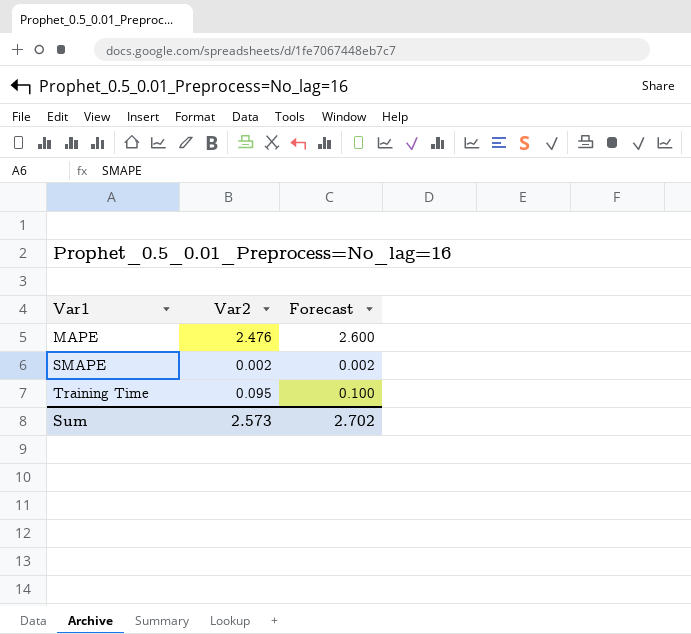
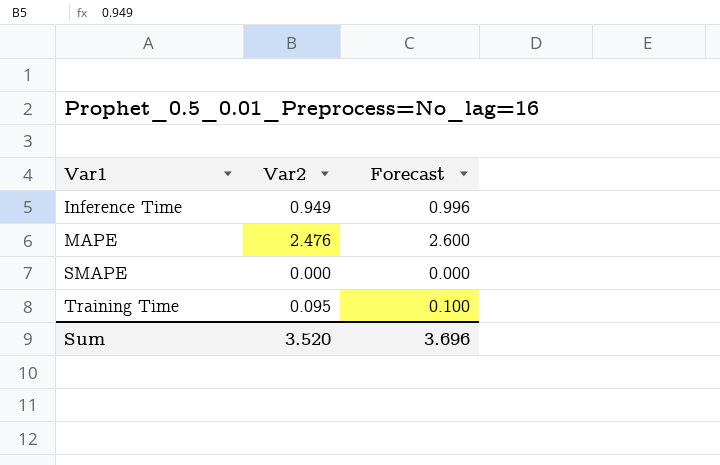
row Inference Time: none -> 0.949 | 0.996
SMAPE | Var2: 0.002 -> 0.000
SMAPE | Forecast: 0.002 -> 0.000
Sum | Var2: 2.573 -> 3.520
Sum | Forecast: 2.702 -> 3.696

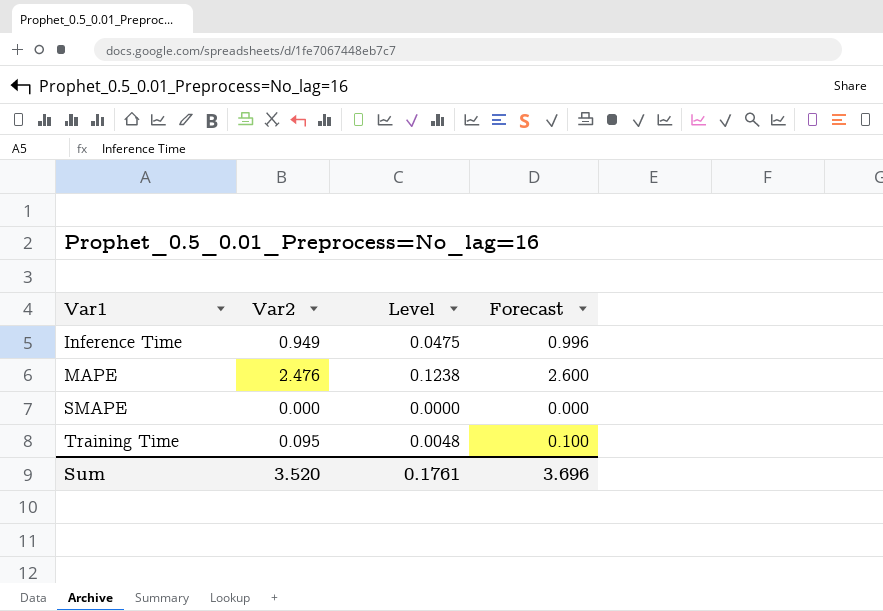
column Level | formula: none -> [Var2] * 0.05

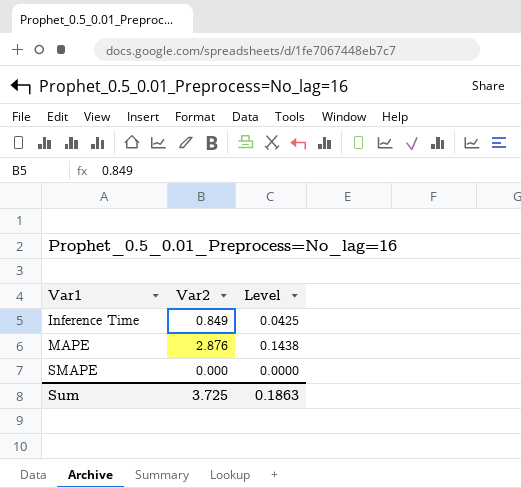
column Forecast | formula: [Var2] * 1.05 -> none
row Training Time: 0.095 | 0.0048 | 0.100 -> none
Inference Time | Var2: 0.949 -> 0.849
Inference Time | Level: 0.0475 -> 0.0425
MAPE | Var2: 2.476 -> 2.876
MAPE | Level: 0.1238 -> 0.1438
Sum | Var2: 3.520 -> 3.725
Sum | Level: 0.1761 -> 0.1863

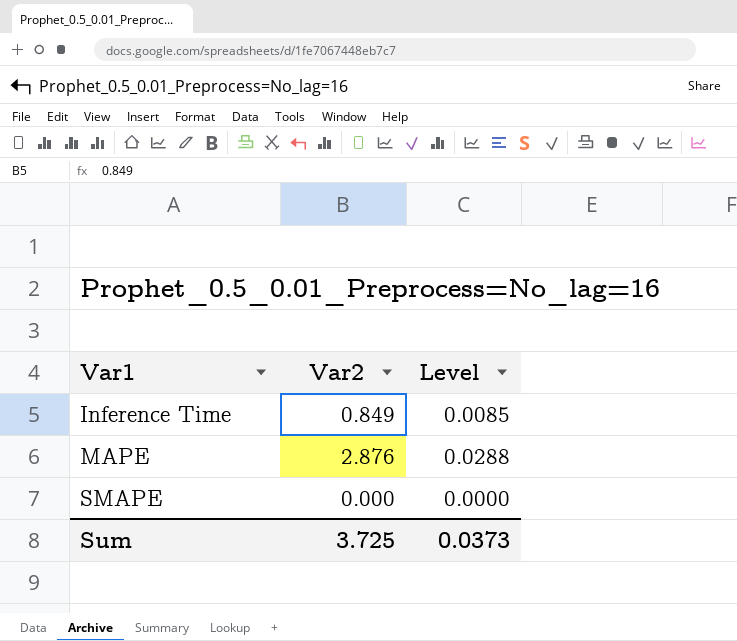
column Level | formula: [Var2] * 0.05 -> [Var2] * 0.01
Sum | Level: 0.1863 -> 0.0373

